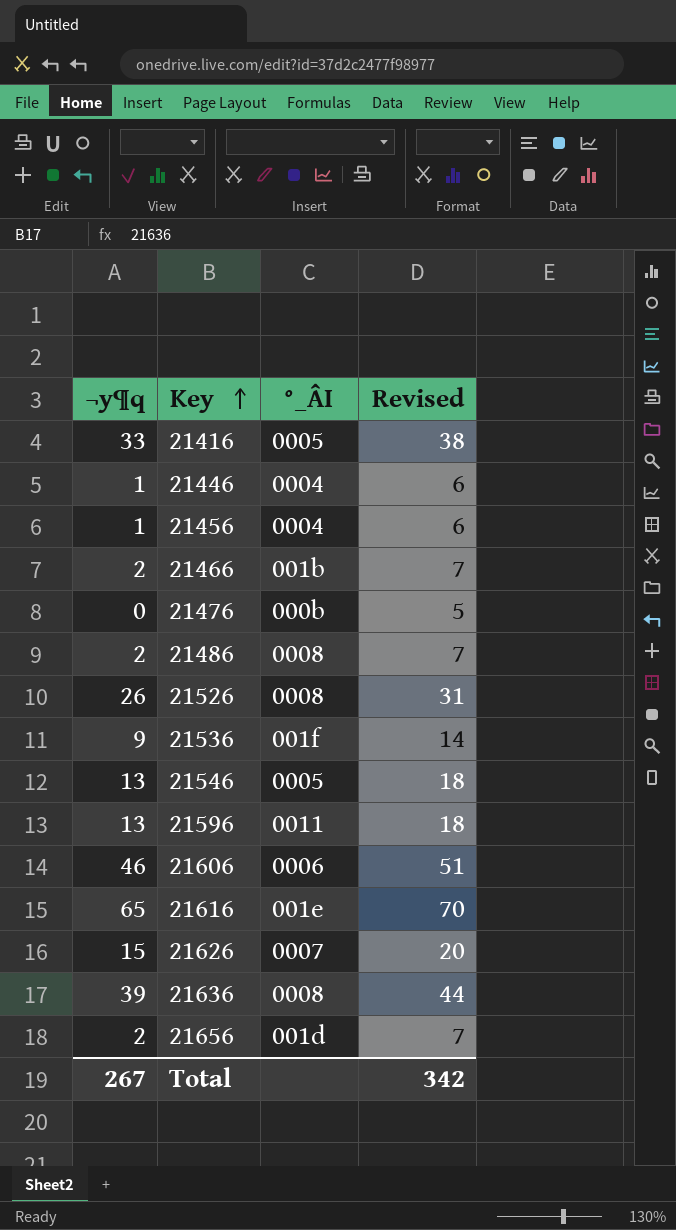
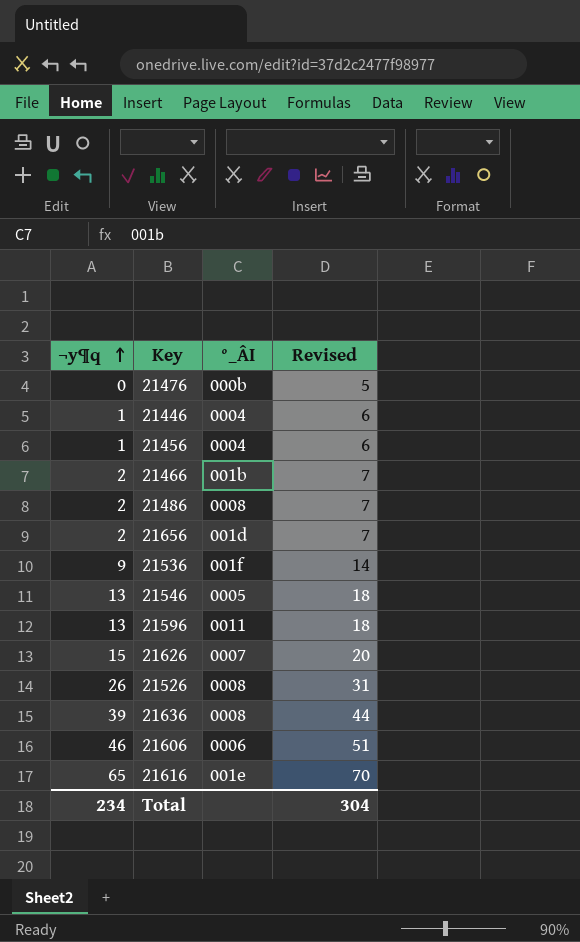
row order: Key ascending -> ¬y¶q ascending
row 21416: 33 | 0005 | 38 -> none
Total | ¬y¶q: 267 -> 234
Total | Revised: 342 -> 304

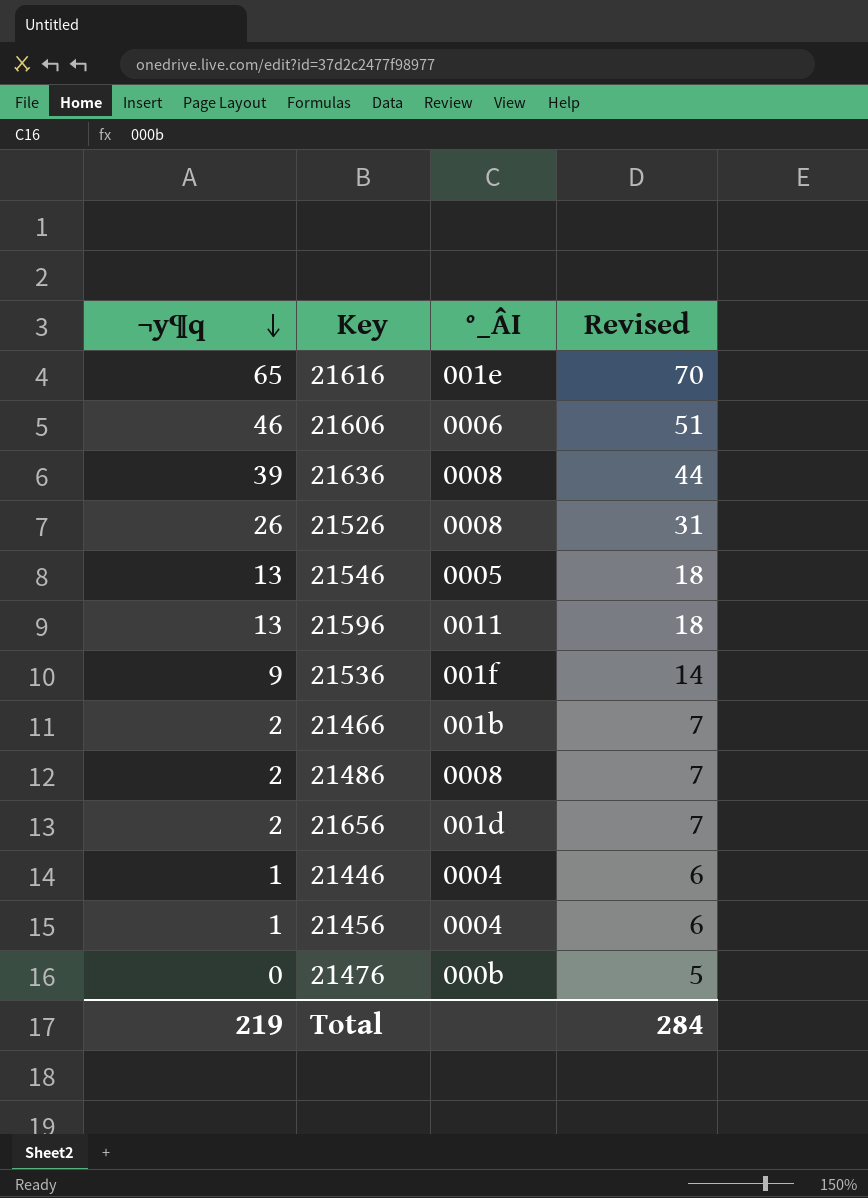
row order: ¬y¶q ascending -> ¬y¶q descending
row 21626: 15 | 0007 | 20 -> none
Total | ¬y¶q: 234 -> 219
Total | Revised: 304 -> 284

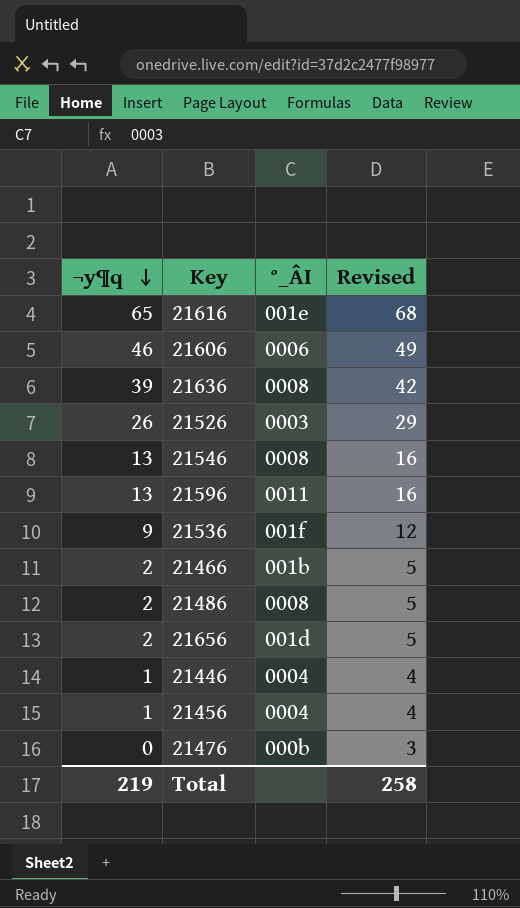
column Revised | formula: [¬y¶q] + 5 -> [¬y¶q] + 3
21526 | °_ÂI: 0008 -> 0003
21546 | °_ÂI: 0005 -> 0008
Total | Revised: 284 -> 258

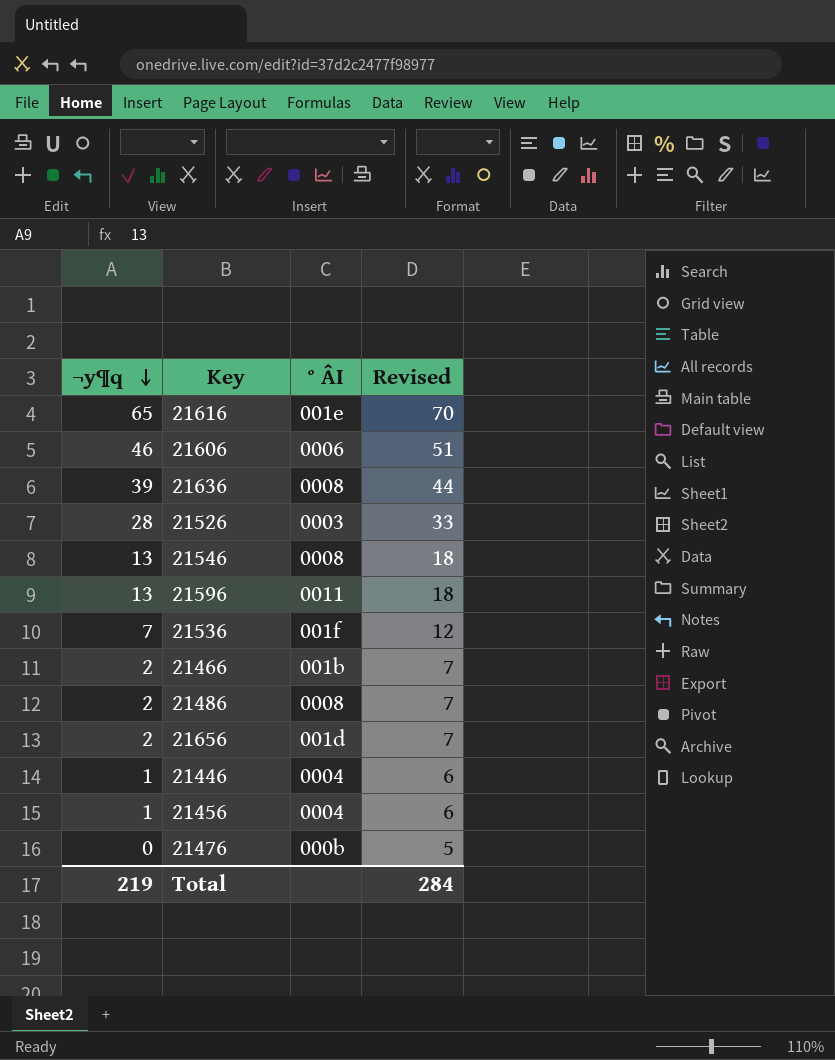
column name: °_ÂI -> ° ÂI
column Revised | formula: [¬y¶q] + 3 -> [¬y¶q] + 5
21526 | ¬y¶q: 26 -> 28
21536 | ¬y¶q: 9 -> 7
Total | Revised: 258 -> 284

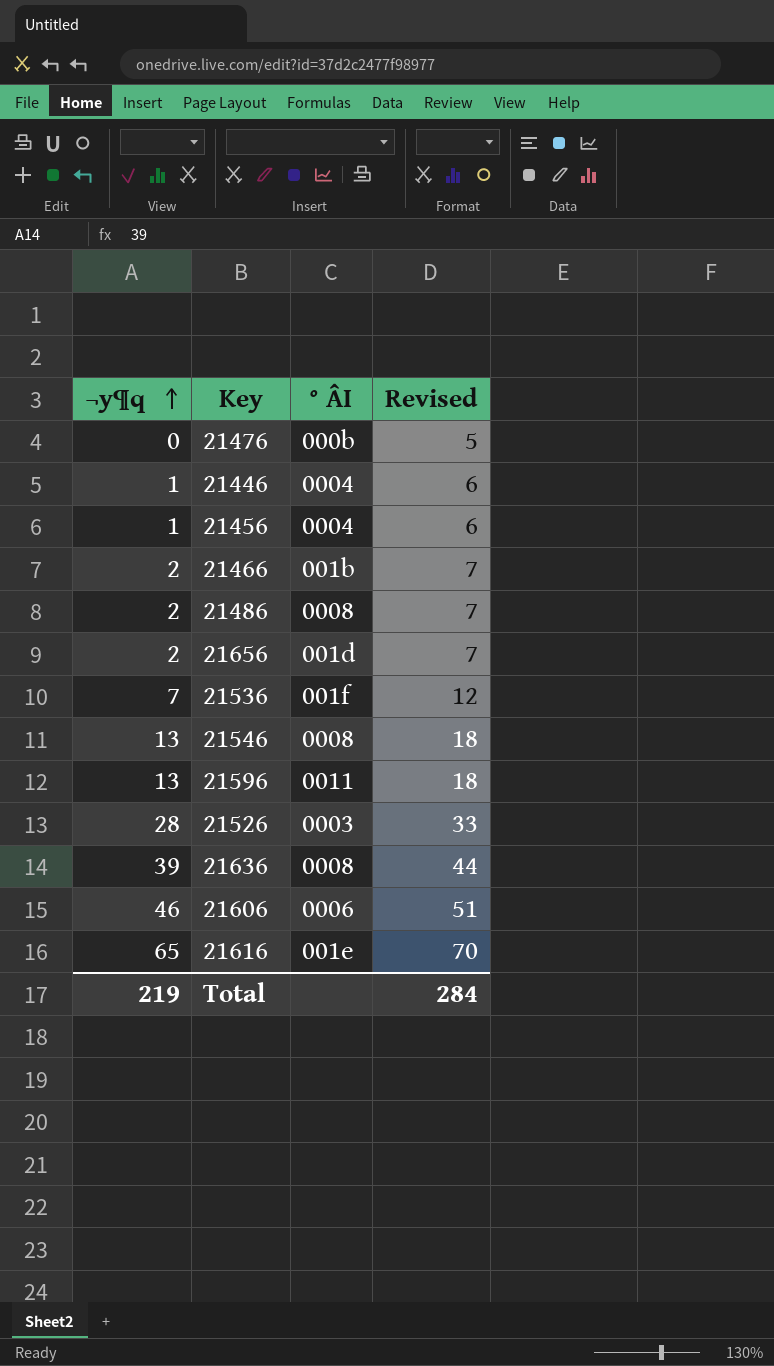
row order: ¬y¶q descending -> ¬y¶q ascending

